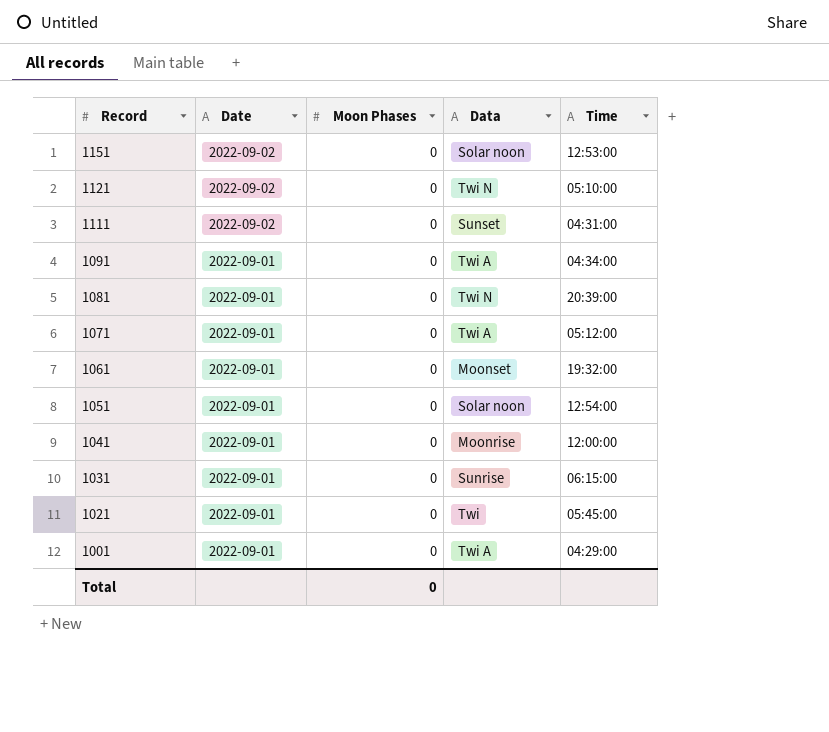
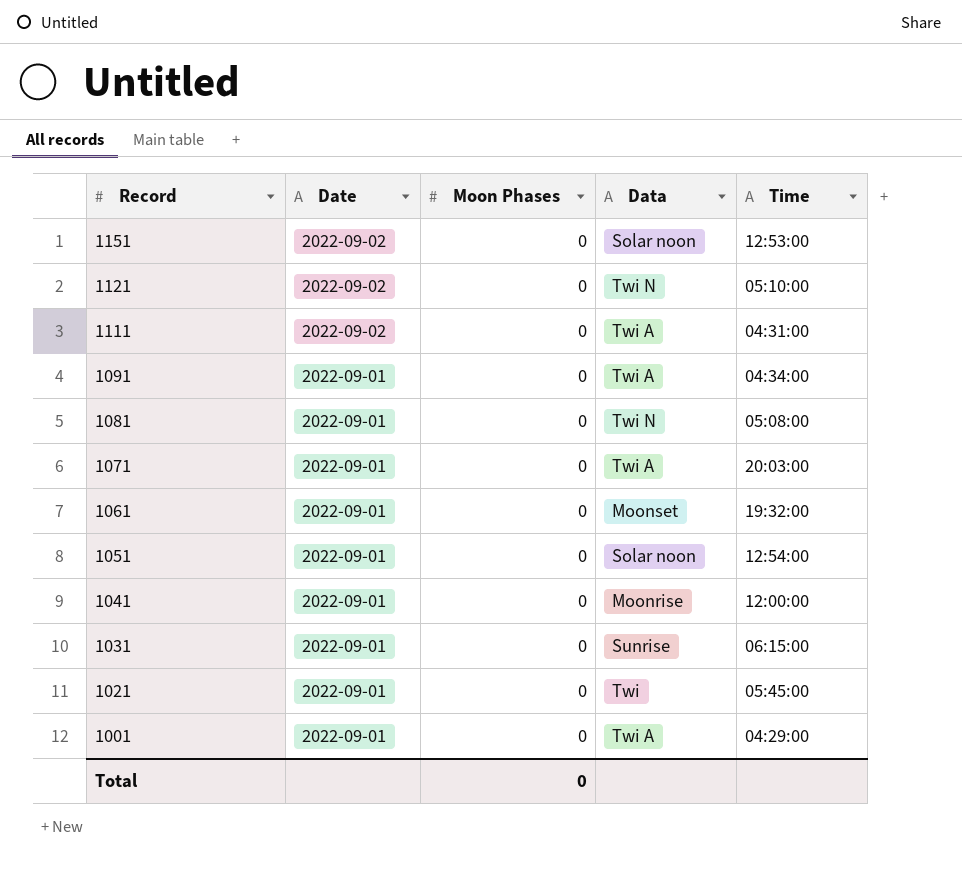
1111 | Data: Sunset -> Twi A
1081 | Time: 20:39:00 -> 05:08:00
1071 | Time: 05:12:00 -> 20:03:00

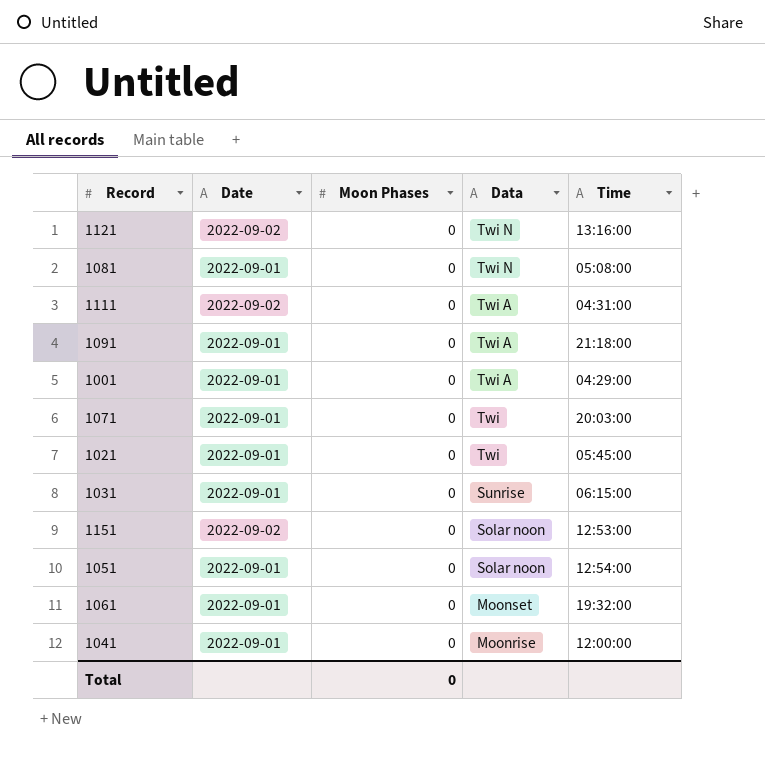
row order: Record descending -> Data descending
1121 | Time: 05:10:00 -> 13:16:00
1091 | Time: 04:34:00 -> 21:18:00
1071 | Data: Twi A -> Twi

